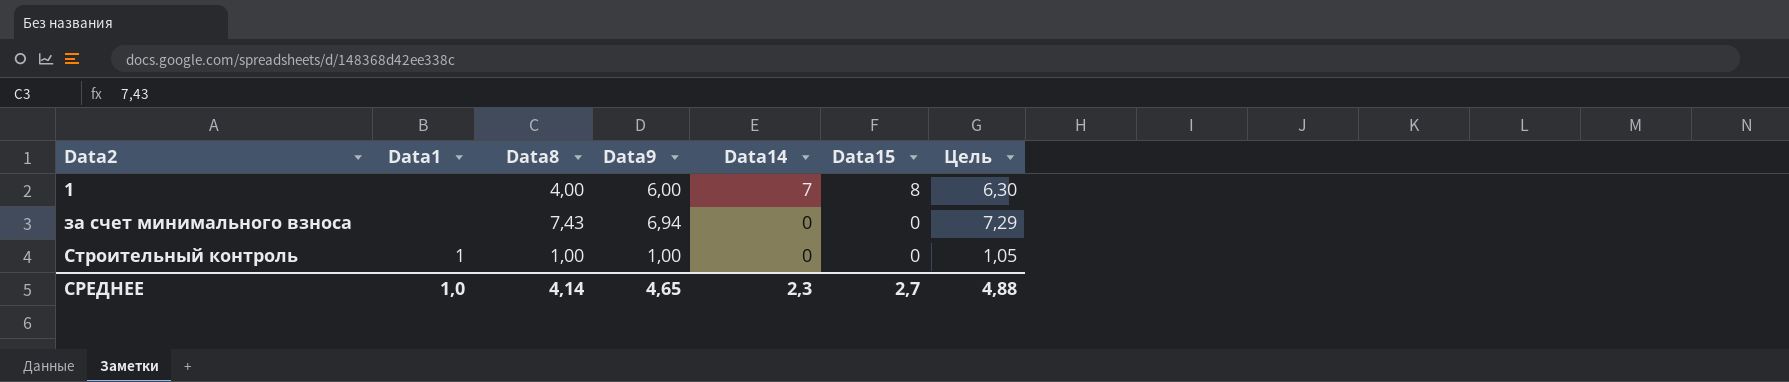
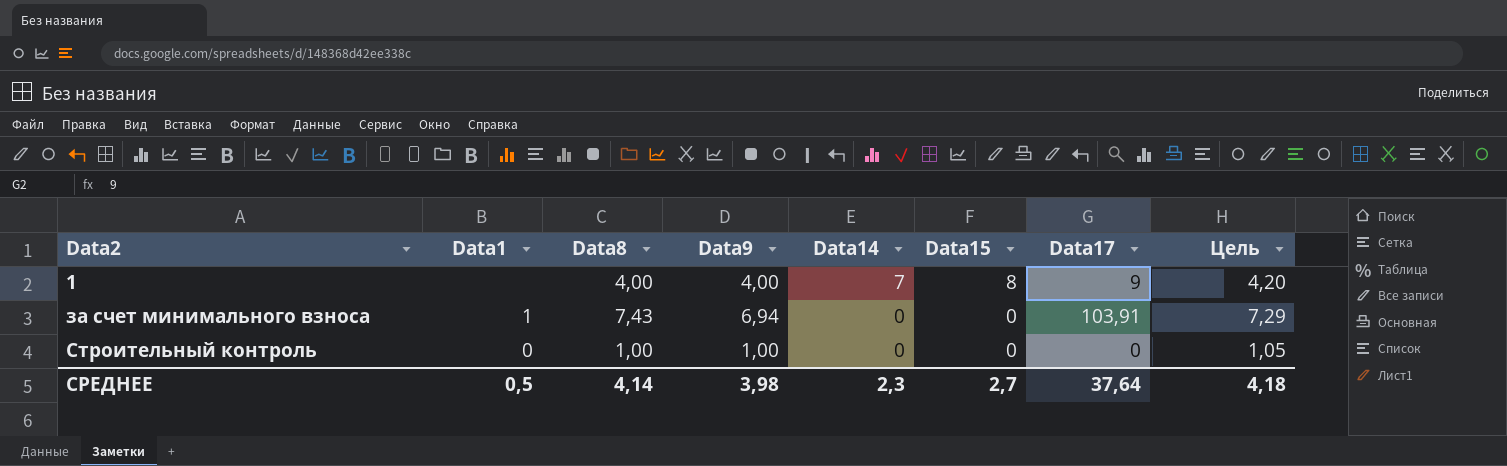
column Data17 | position: none -> 7
1 | Data9: 6,00 -> 4,00
1 | Цель: 6,30 -> 4,20
за счет минимального взноса | Data1: none -> 1
Строительный контроль | Data1: 1 -> 0
СРЕДНЕЕ | Data1: 1,0 -> 0,5
СРЕДНЕЕ | Data9: 4,65 -> 3,98
СРЕДНЕЕ | Цель: 4,88 -> 4,18

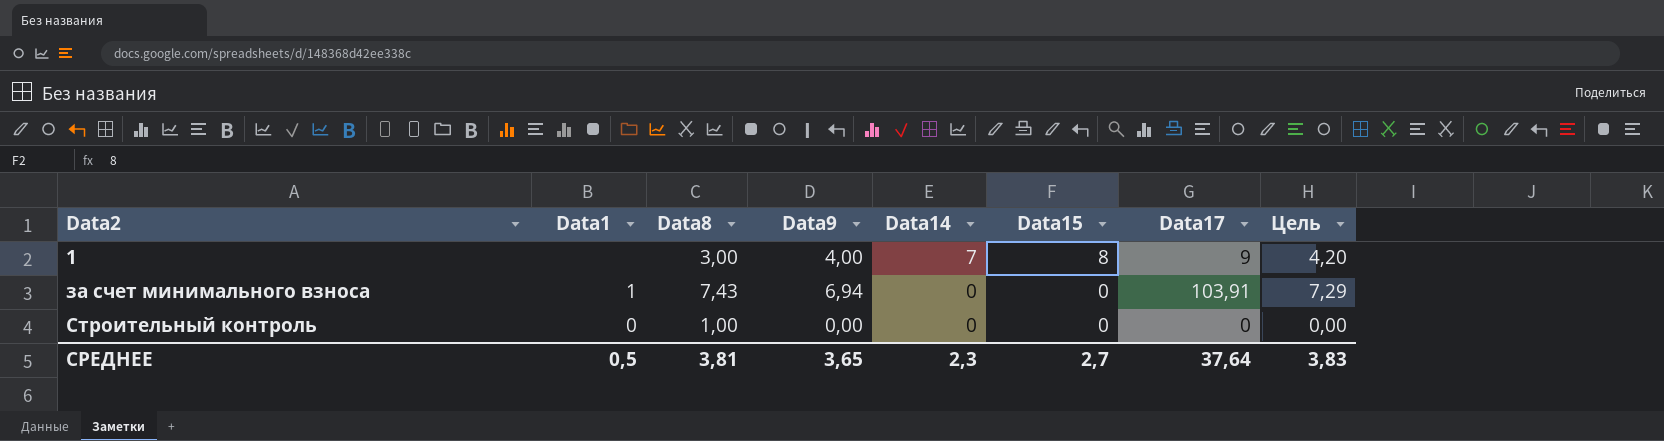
1 | Data8: 4,00 -> 3,00
Строительный контроль | Data9: 1,00 -> 0,00
Строительный контроль | Цель: 1,05 -> 0,00
СРЕДНЕЕ | Data8: 4,14 -> 3,81
СРЕДНЕЕ | Data9: 3,98 -> 3,65
СРЕДНЕЕ | Цель: 4,18 -> 3,83

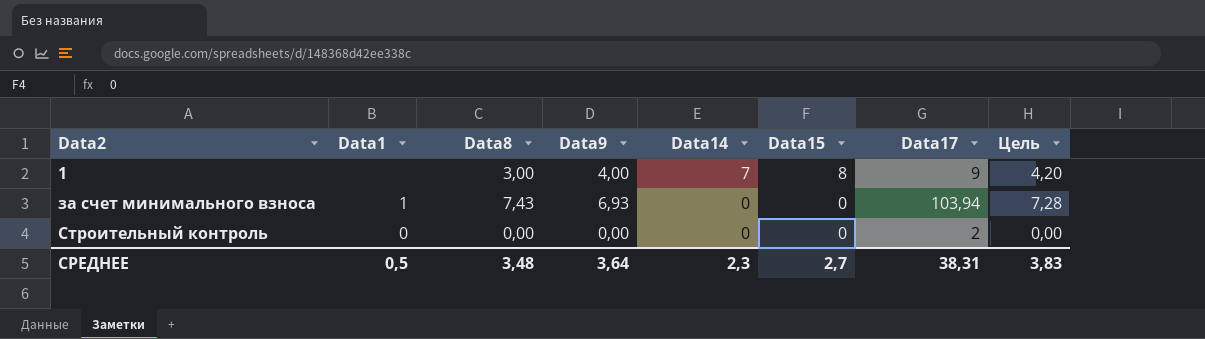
за счет минимального взноса | Data9: 6,94 -> 6,93
за счет минимального взноса | Data17: 103,91 -> 103,94
за счет минимального взноса | Цель: 7,29 -> 7,28
Строительный контроль | Data8: 1,00 -> 0,00
Строительный контроль | Data17: 0 -> 2
СРЕДНЕЕ | Data8: 3,81 -> 3,48
СРЕДНЕЕ | Data9: 3,65 -> 3,64
СРЕДНЕЕ | Data17: 37,64 -> 38,31

